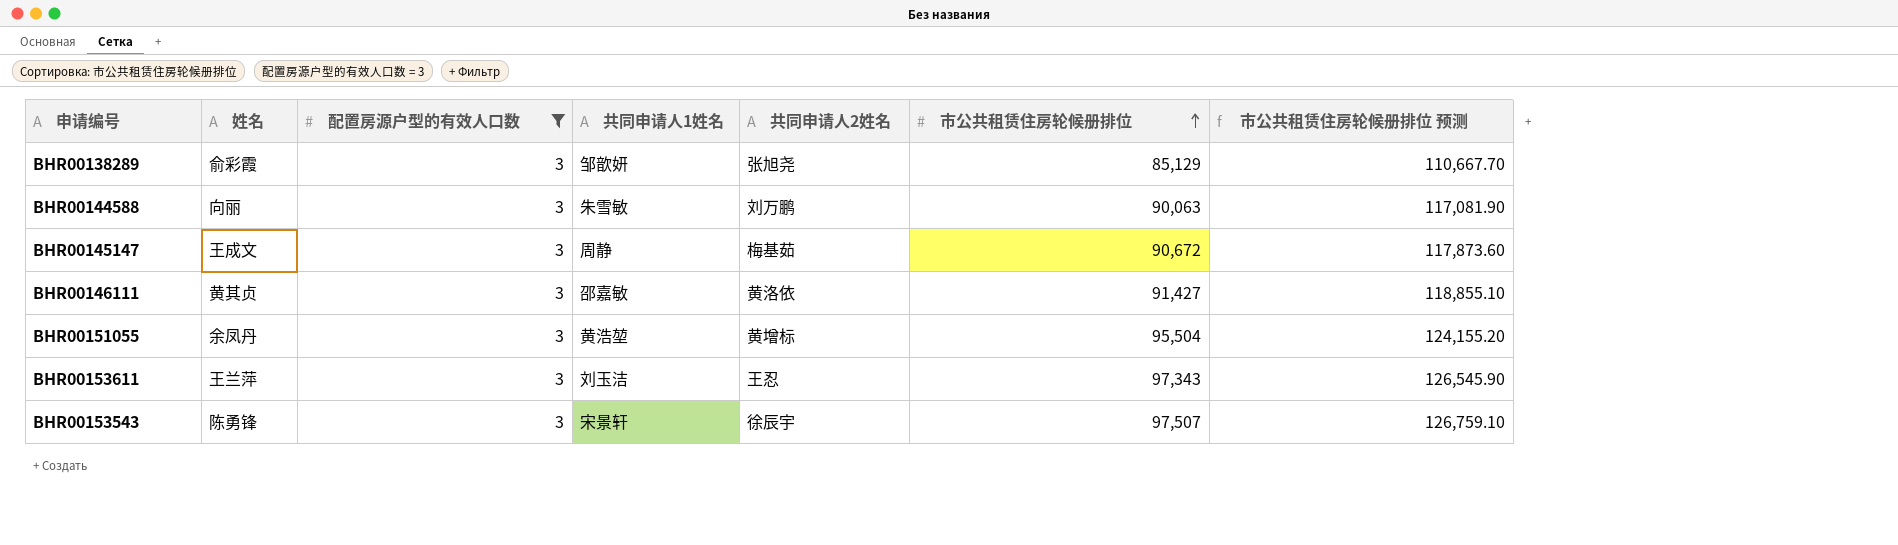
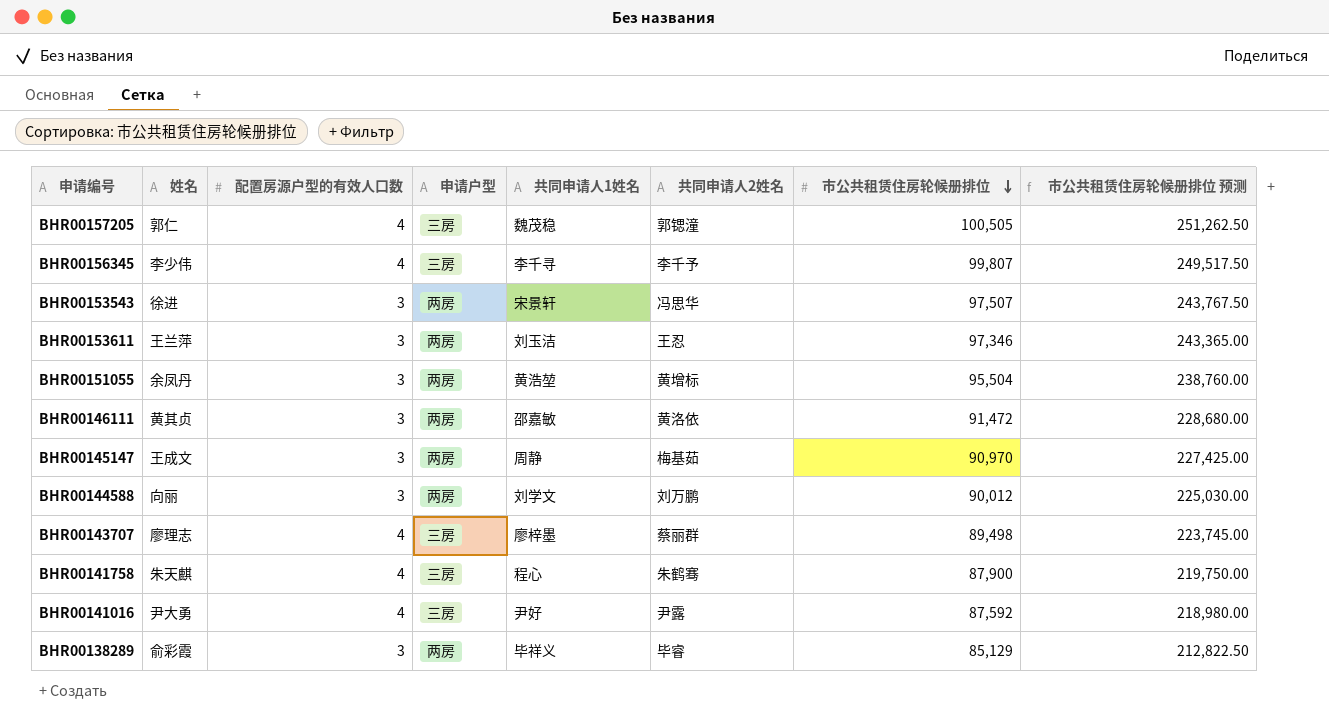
filter: 配置房源户型的有效人口数 = 3 -> none
row order: 市公共租赁住房轮候册排位 ascending -> 市公共租赁住房轮候册排位 descending
column 申请户型 | position: none -> 4
column 市公共租赁住房轮候册排位 预测 | formula: [市公共租赁住房轮候册排位] * 1.3 -> [市公共租赁住房轮候册排位] * 2.5
BHR00153543 | 姓名: 陈勇锋 -> 徐进
BHR00153543 | 共同申请人2姓名: 徐辰宇 -> 冯思华
BHR00153611 | 市公共租赁住房轮候册排位: 97,343 -> 97,346
BHR00146111 | 市公共租赁住房轮候册排位: 91,427 -> 91,472
BHR00145147 | 市公共租赁住房轮候册排位: 90,672 -> 90,970
BHR00144588 | 共同申请人1姓名: 朱雪敏 -> 刘学文
BHR00144588 | 市公共租赁住房轮候册排位: 90,063 -> 90,012
BHR00138289 | 共同申请人1姓名: 邹歆妍 -> 毕祥义
BHR00138289 | 共同申请人2姓名: 张旭尧 -> 毕睿

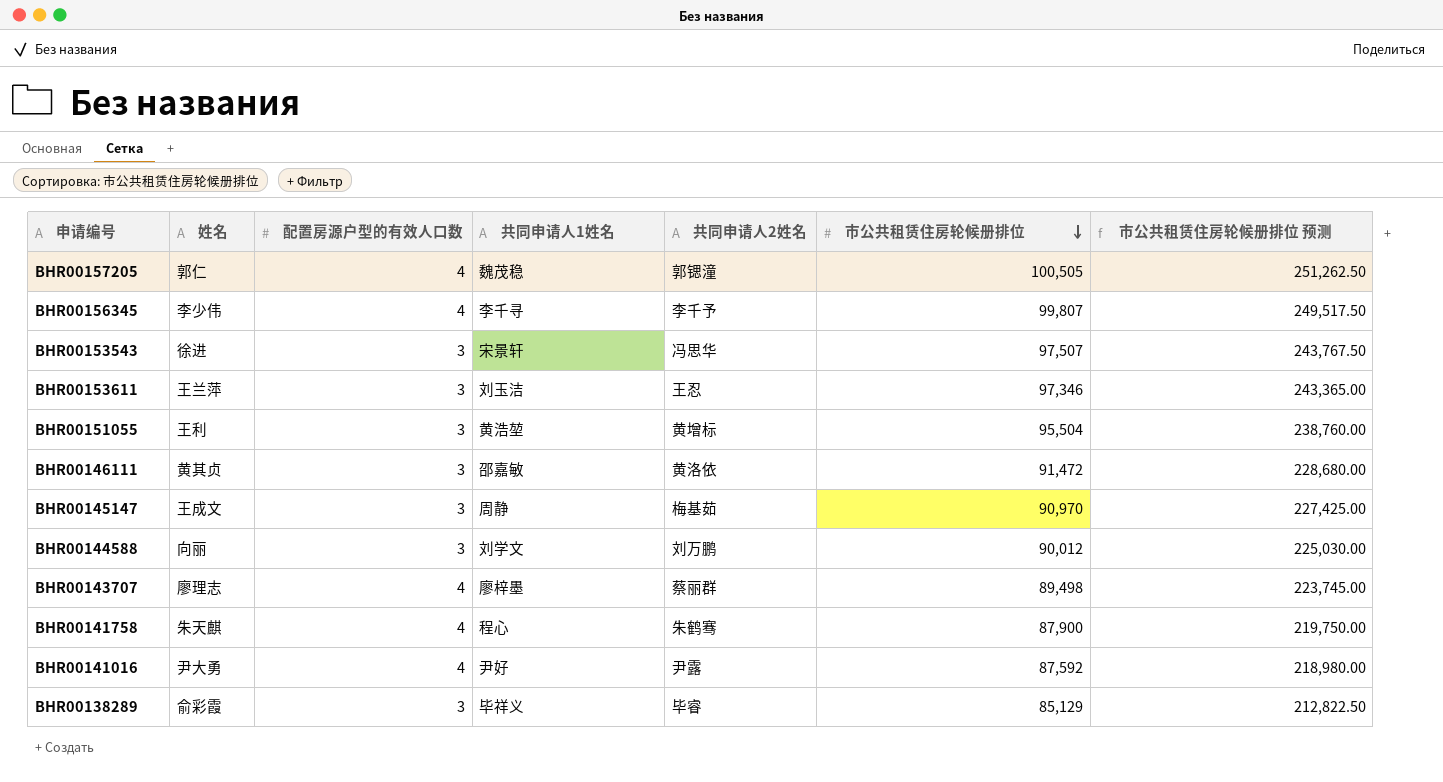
column 申请户型 | position: 4 -> none
BHR00151055 | 姓名: 余凤丹 -> 王利

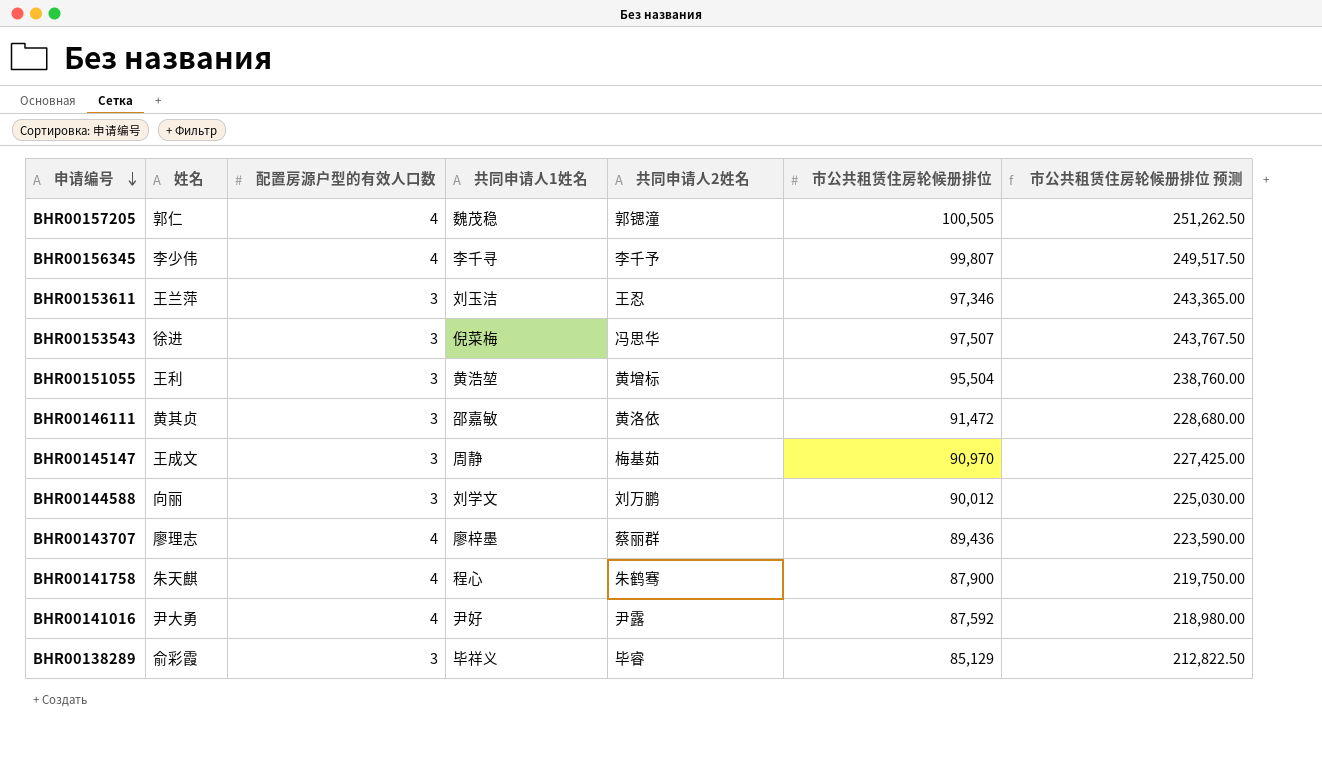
row order: 市公共租赁住房轮候册排位 descending -> 申请编号 descending
BHR00153543 | 共同申请人1姓名: 宋景轩 -> 倪菜梅
BHR00143707 | 市公共租赁住房轮候册排位: 89,498 -> 89,436
BHR00143707 | 市公共租赁住房轮候册排位 预测: 223,745.00 -> 223,590.00

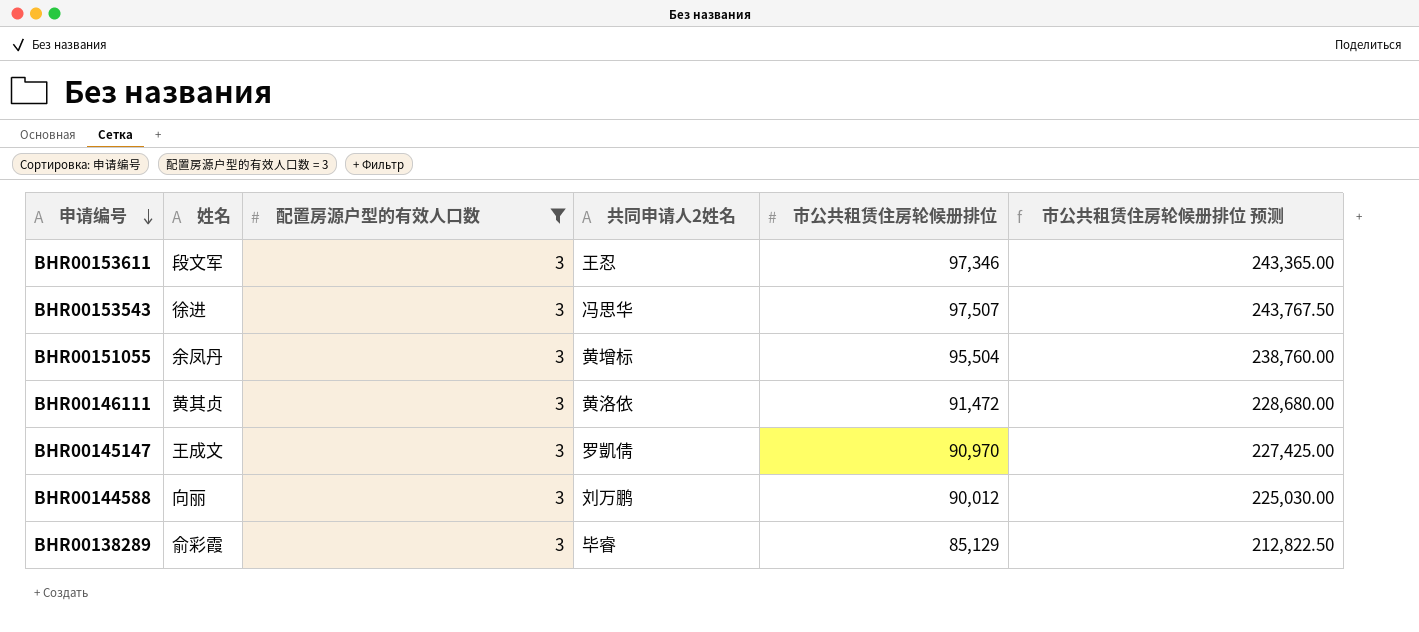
filter: none -> 配置房源户型的有效人口数 = 3
column 共同申请人1姓名 | position: 4 -> none
BHR00153611 | 姓名: 王兰萍 -> 段文军
BHR00151055 | 姓名: 王利 -> 余凤丹
BHR00145147 | 共同申请人2姓名: 梅基茹 -> 罗凱倩

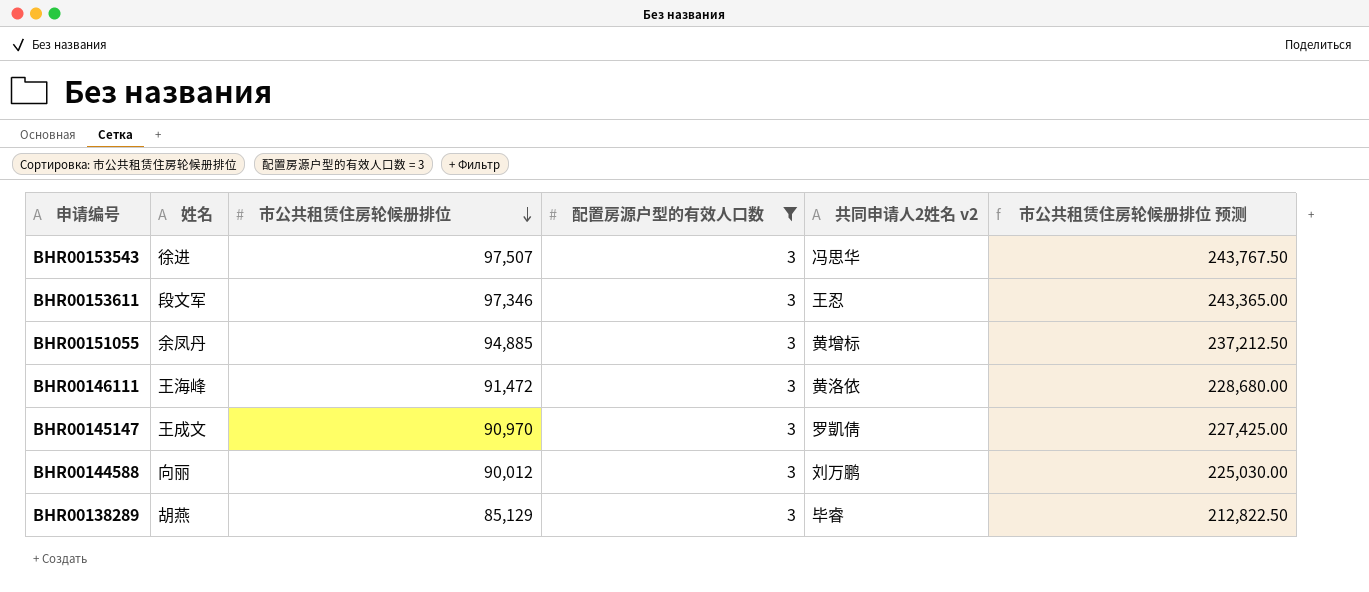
row order: 申请编号 descending -> 市公共租赁住房轮候册排位 descending
column 市公共租赁住房轮候册排位 | position: 5 -> 3
column name: 共同申请人2姓名 -> 共同申请人2姓名 v2
BHR00151055 | 市公共租赁住房轮候册排位: 95,504 -> 94,885
BHR00151055 | 市公共租赁住房轮候册排位 预测: 238,760.00 -> 237,212.50
BHR00146111 | 姓名: 黄其贞 -> 王海峰
BHR00138289 | 姓名: 俞彩霞 -> 胡燕

